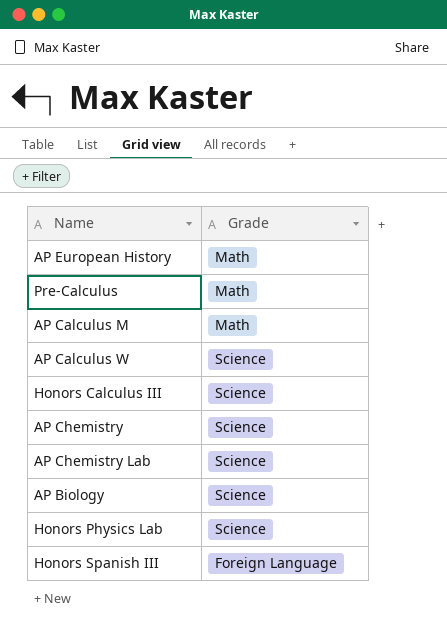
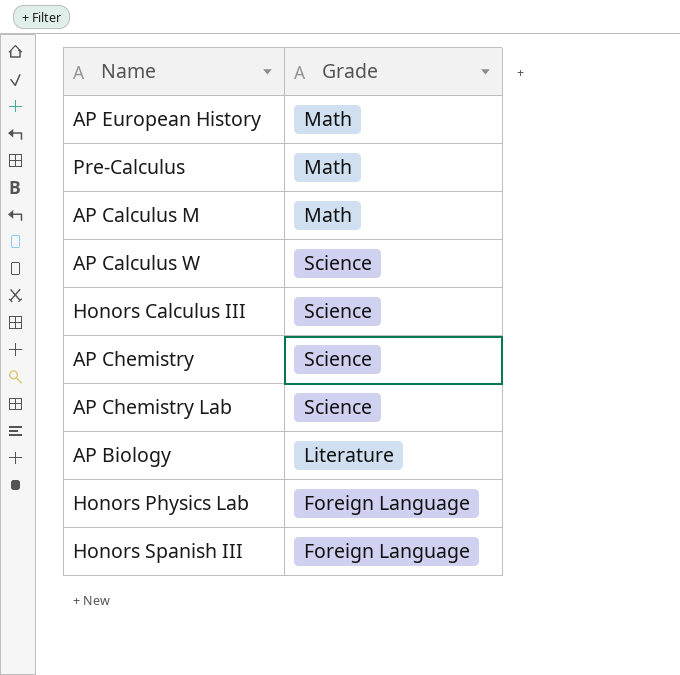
AP Biology | Grade: Science -> Literature
Honors Physics Lab | Grade: Science -> Foreign Language

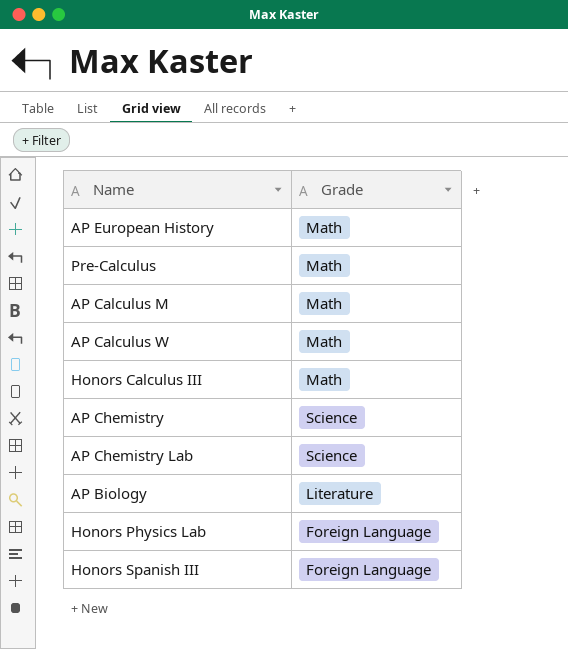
AP Calculus W | Grade: Science -> Math
Honors Calculus III | Grade: Science -> Math

